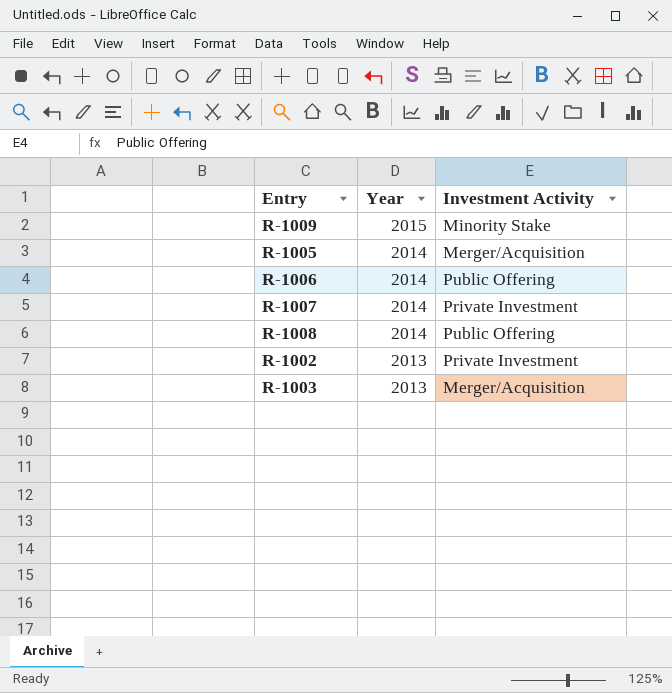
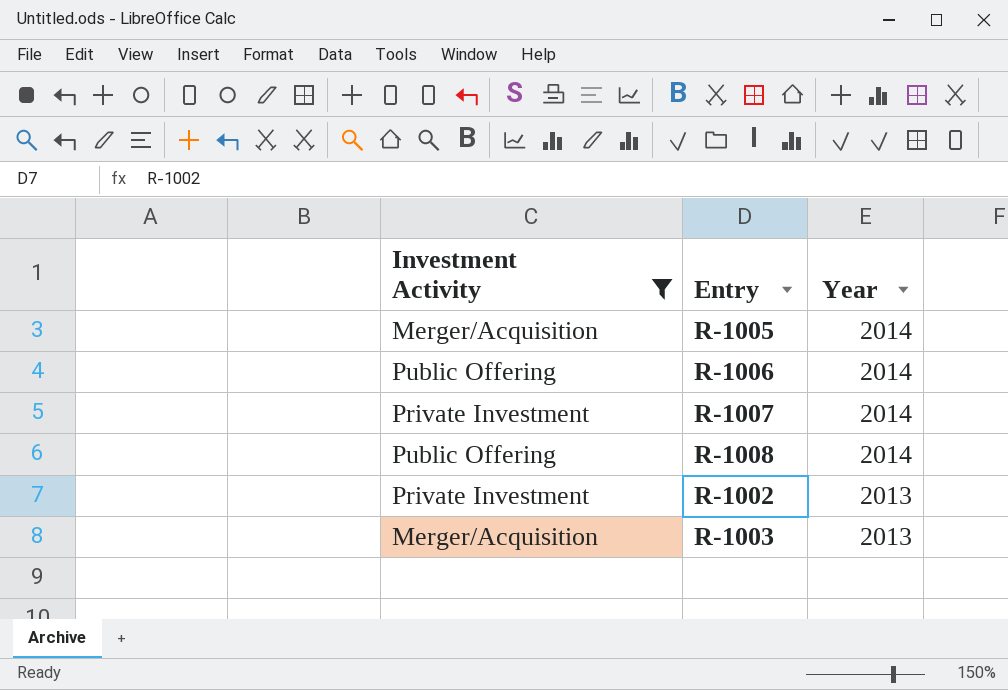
filter: none -> Investment Activity != Minority Stake
column Investment Activity | position: 3 -> 1

